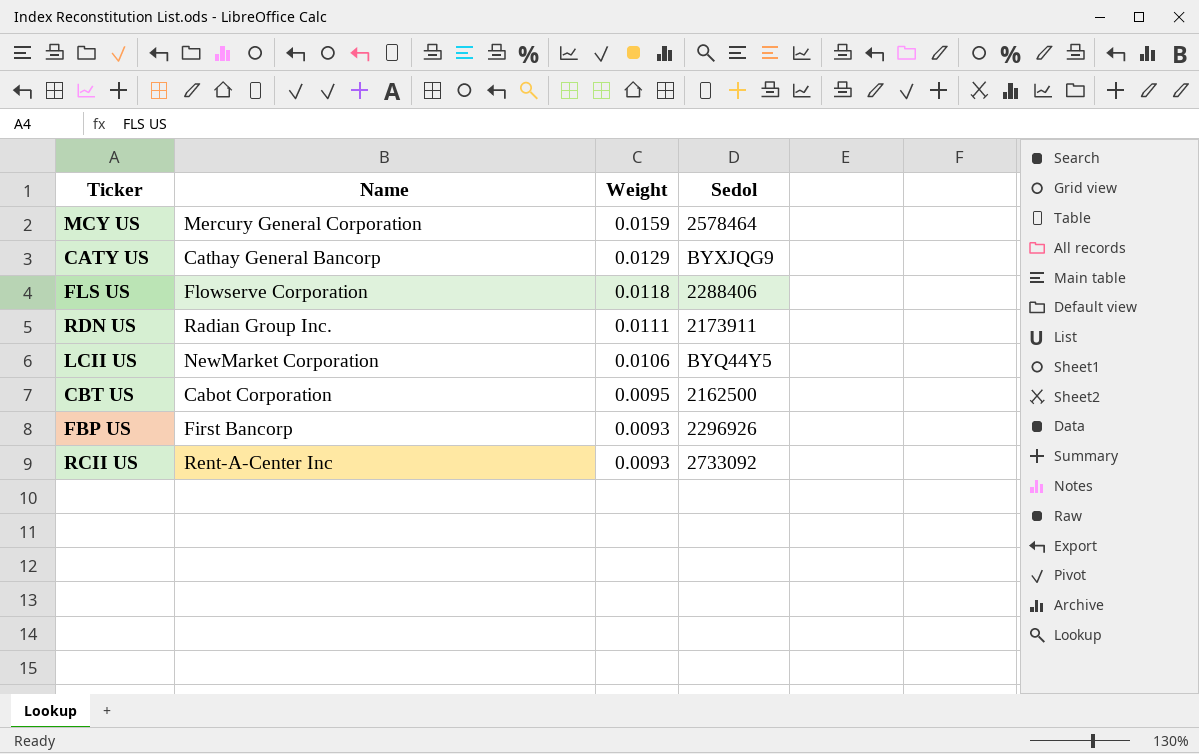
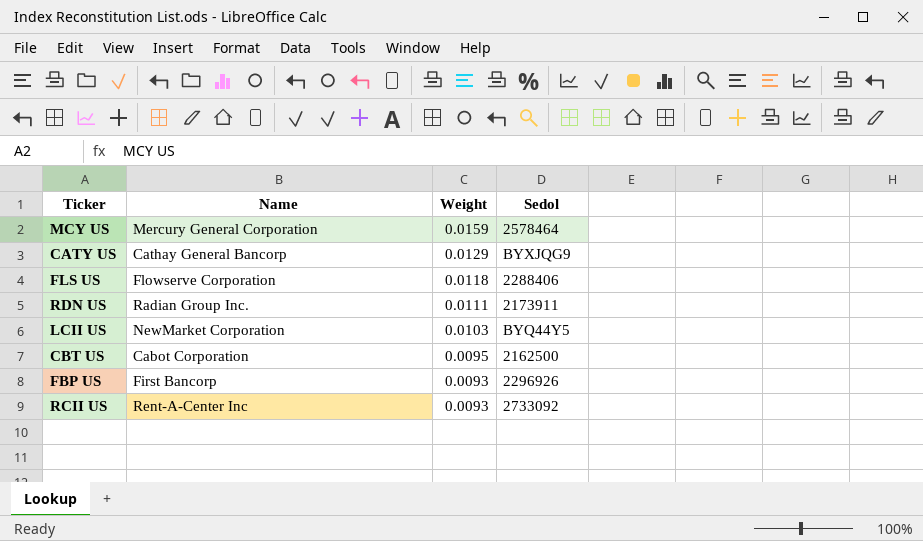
LCII US | Weight: 0.0106 -> 0.0103

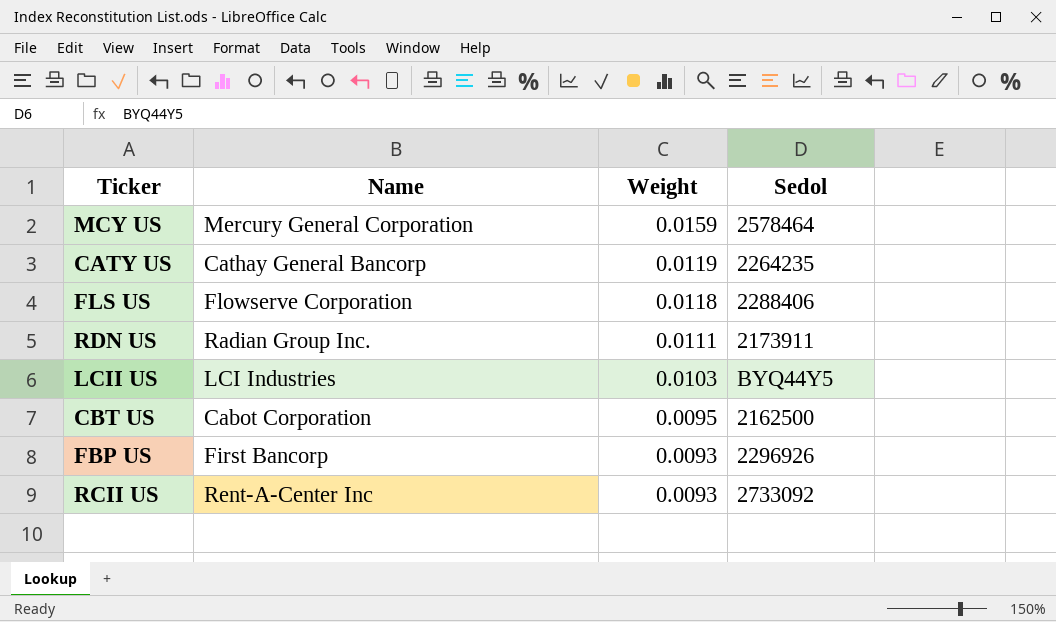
CATY US | Weight: 0.0129 -> 0.0119
CATY US | Sedol: BYXJQG9 -> 2264235
LCII US | Name: NewMarket Corporation -> LCI Industries

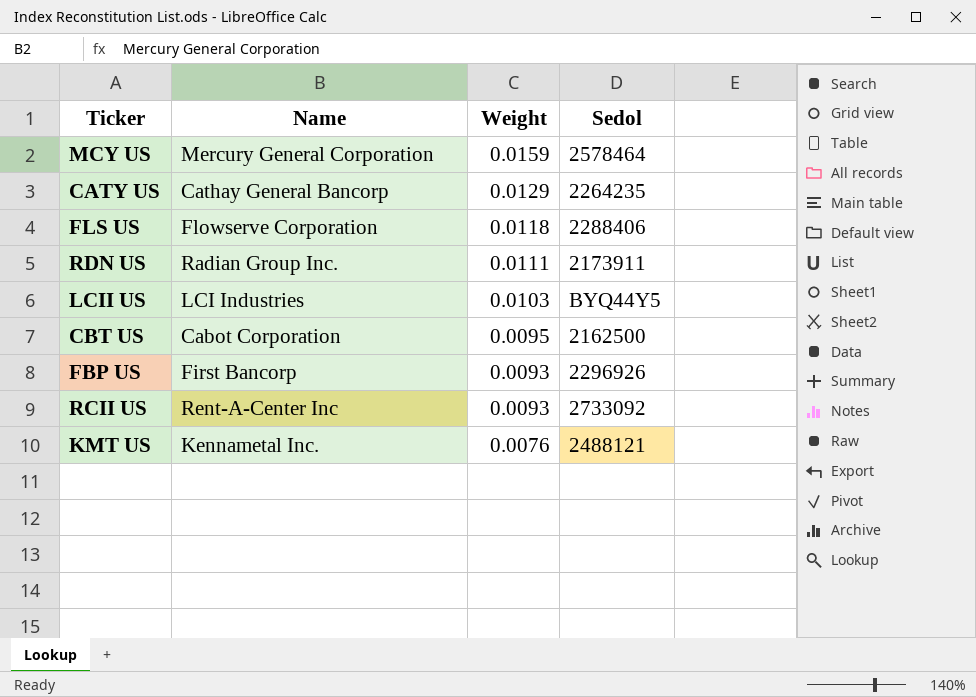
CATY US | Weight: 0.0119 -> 0.0129
row KMT US: none -> Kennametal Inc. | 0.0076 | 2488121

